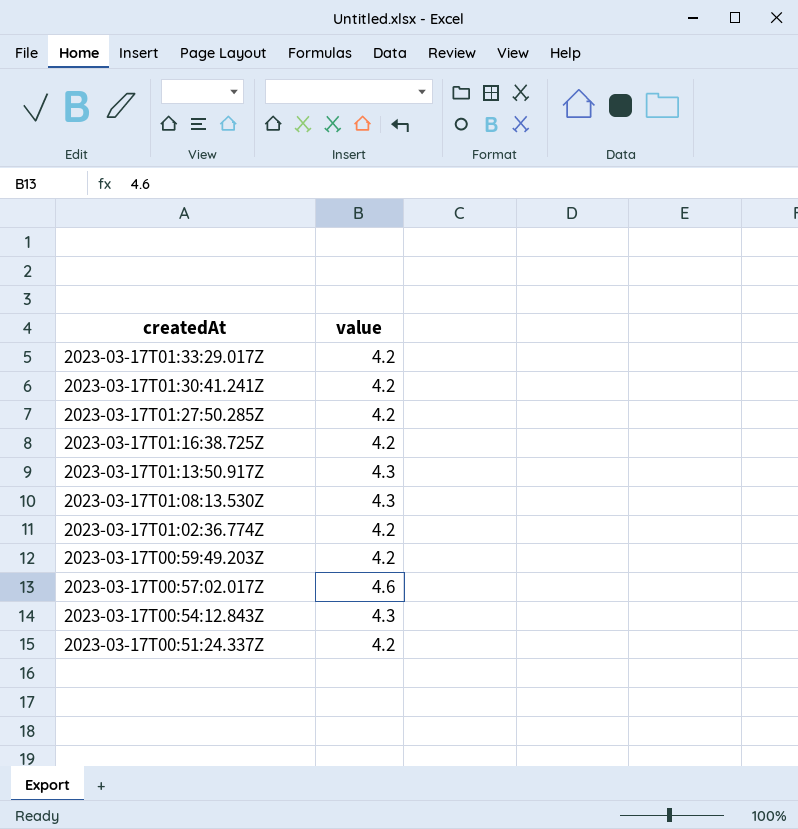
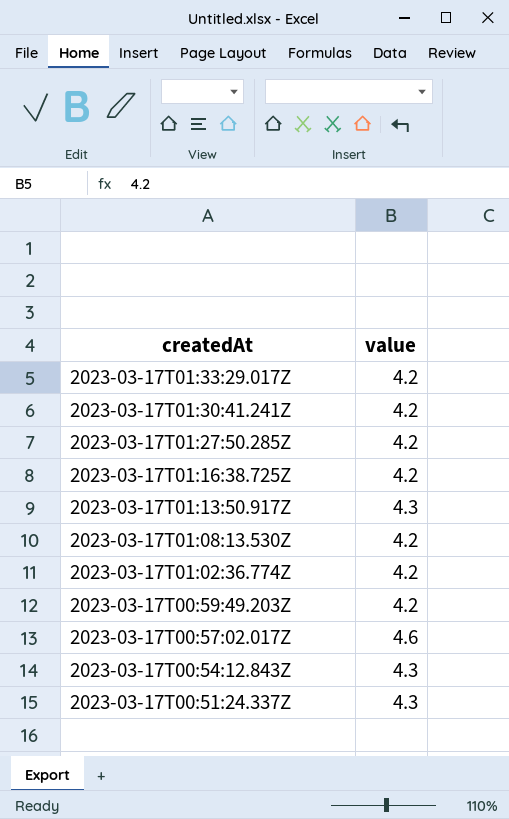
2023-03-17T01:08:13.530Z | value: 4.3 -> 4.2
2023-03-17T00:51:24.337Z | value: 4.2 -> 4.3

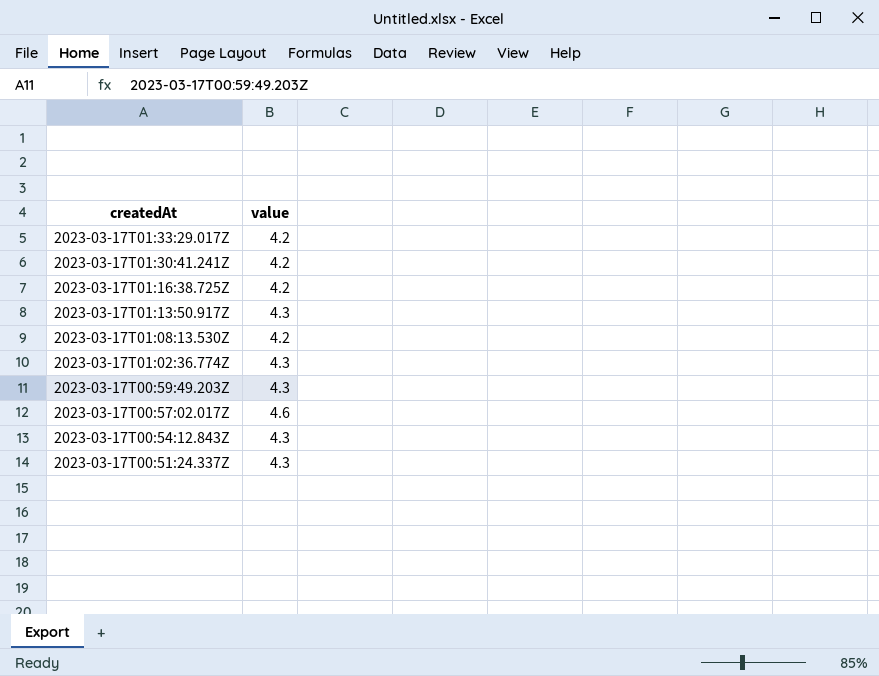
row 2023-03-17T01:27:50.285Z: 4.2 -> none
2023-03-17T01:02:36.774Z | value: 4.2 -> 4.3
2023-03-17T00:59:49.203Z | value: 4.2 -> 4.3

